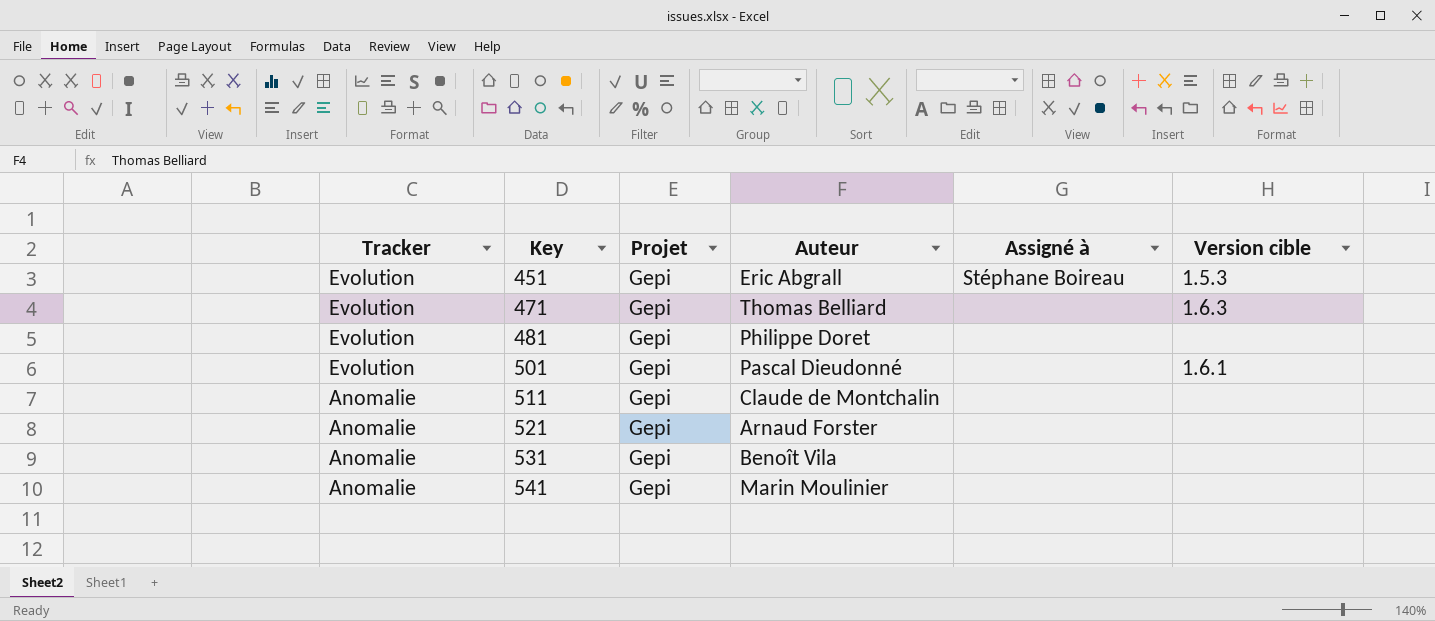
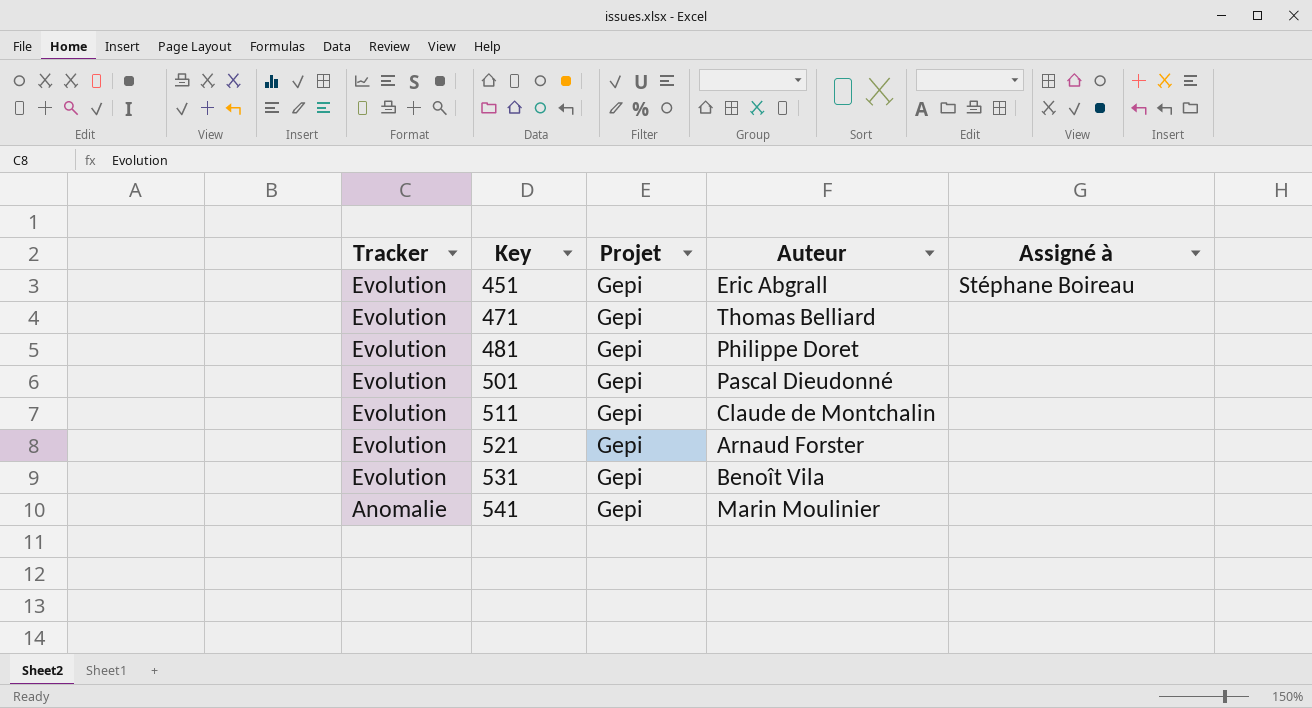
column Version cible | position: 6 -> none
511 | Tracker: Anomalie -> Evolution
521 | Tracker: Anomalie -> Evolution
531 | Tracker: Anomalie -> Evolution

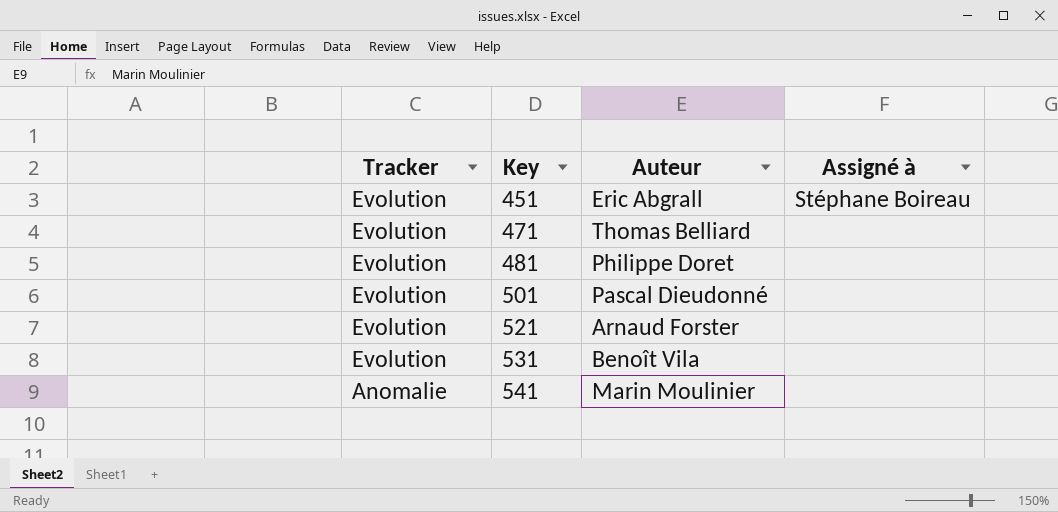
column Projet | position: 3 -> none
row 511: Evolution | Gepi | Claude de Montchalin | none -> none

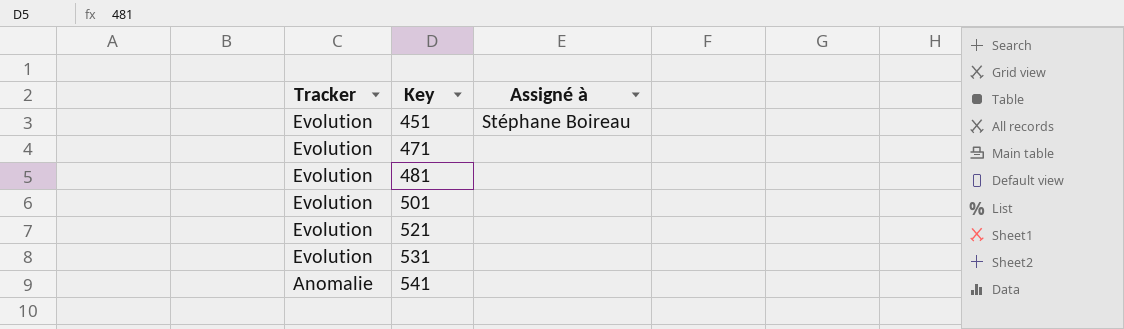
column Auteur | position: 3 -> none

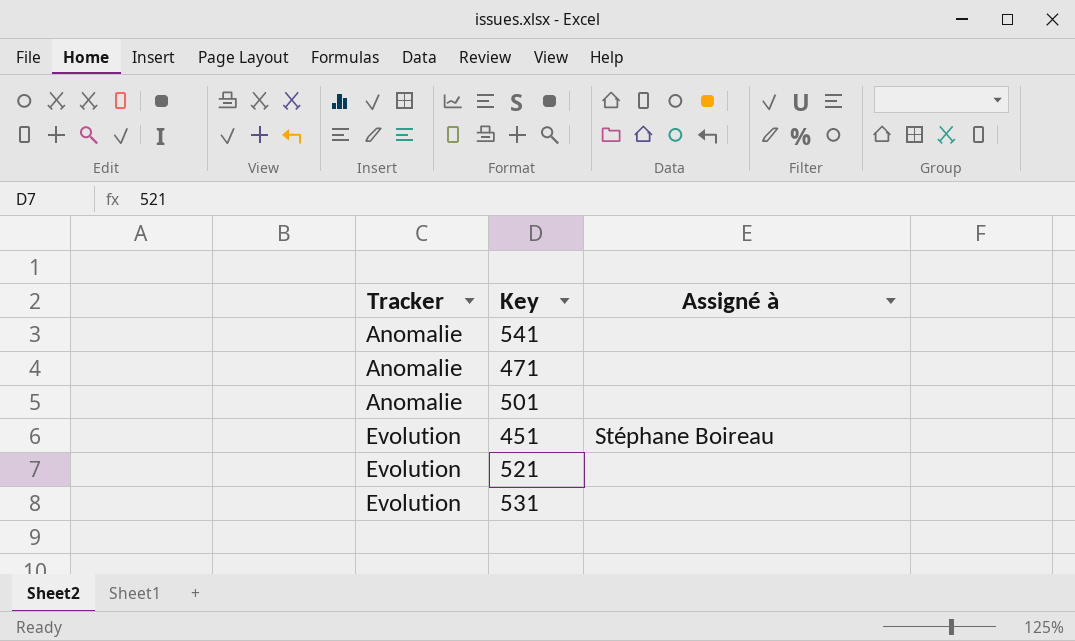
row order: Tracker descending -> Tracker ascending
row 481: Evolution | none -> none
471 | Tracker: Evolution -> Anomalie
501 | Tracker: Evolution -> Anomalie

